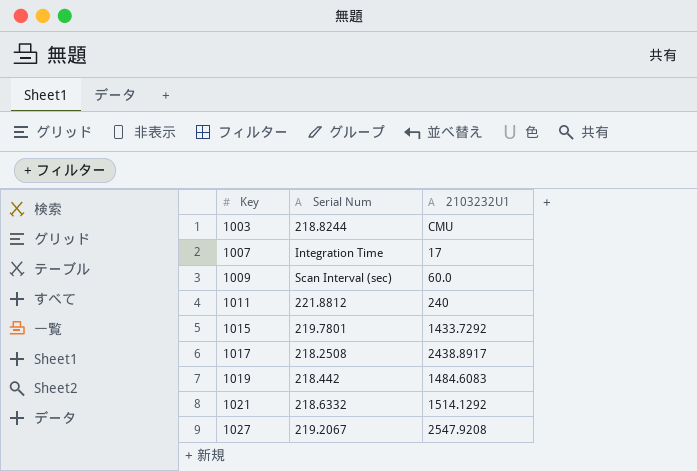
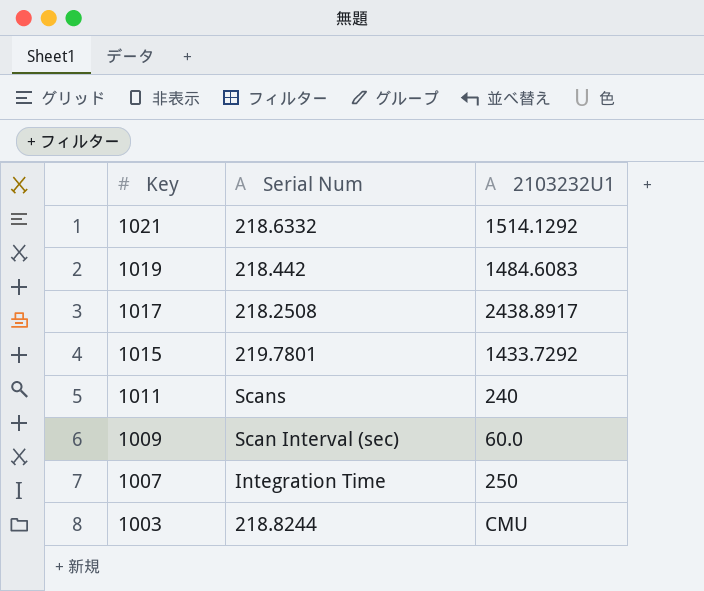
row order: Key ascending -> Key descending
row 1027: 219.2067 | 2547.9208 -> none
1011 | Serial Num: 221.8812 -> Scans
1007 | 2103232U1: 17 -> 250

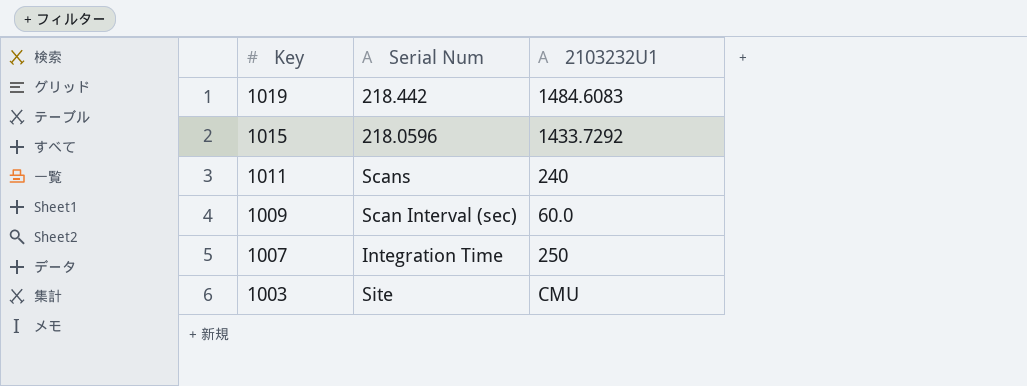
row 1021: 218.6332 | 1514.1292 -> none
row 1017: 218.2508 | 2438.8917 -> none
1015 | Serial Num: 219.7801 -> 218.0596
1003 | Serial Num: 218.8244 -> Site

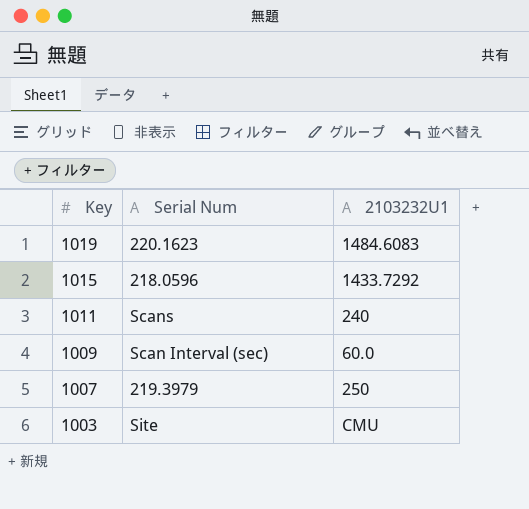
1019 | Serial Num: 218.442 -> 220.1623
1007 | Serial Num: Integration Time -> 219.3979

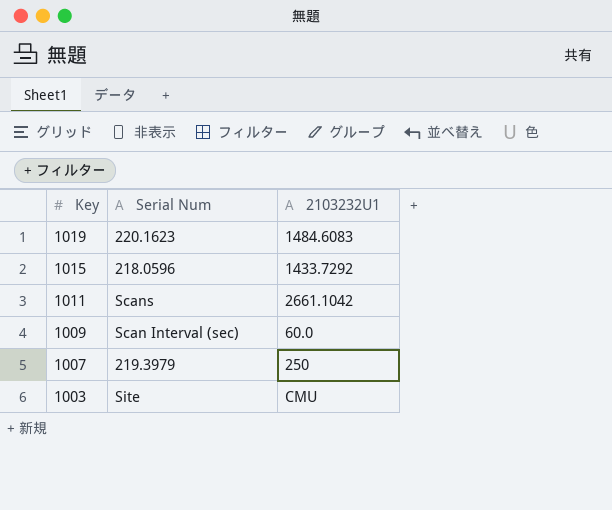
1011 | 2103232U1: 240 -> 2661.1042

